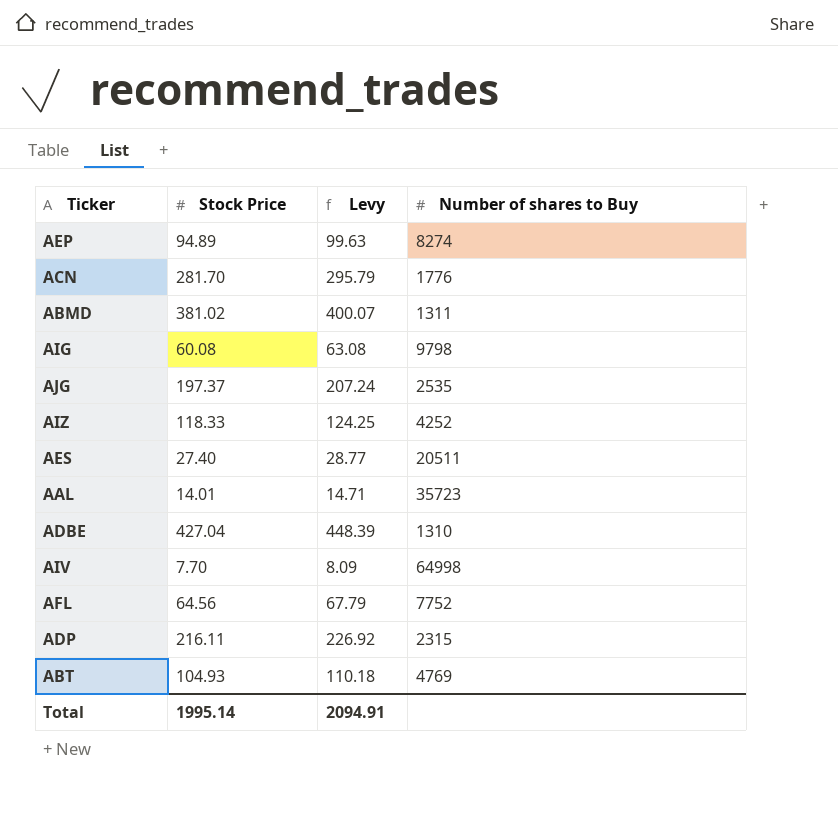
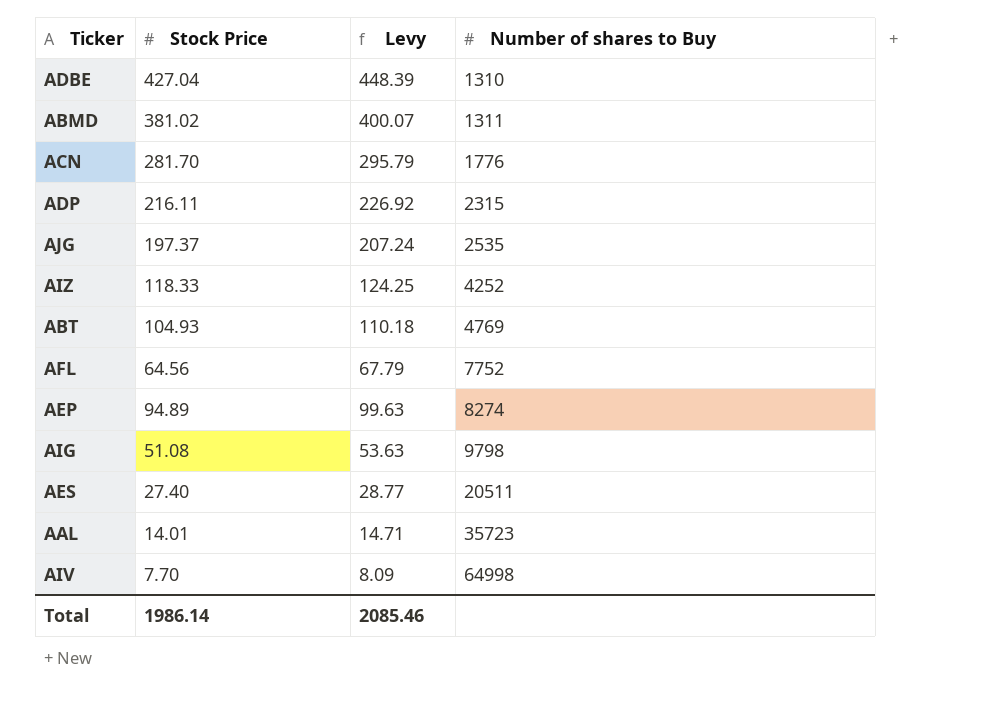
row order: none -> Number of shares to Buy ascending
AIG | Stock Price: 60.08 -> 51.08
AIG | Levy: 63.08 -> 53.63
Total | Stock Price: 1995.14 -> 1986.14
Total | Levy: 2094.91 -> 2085.46

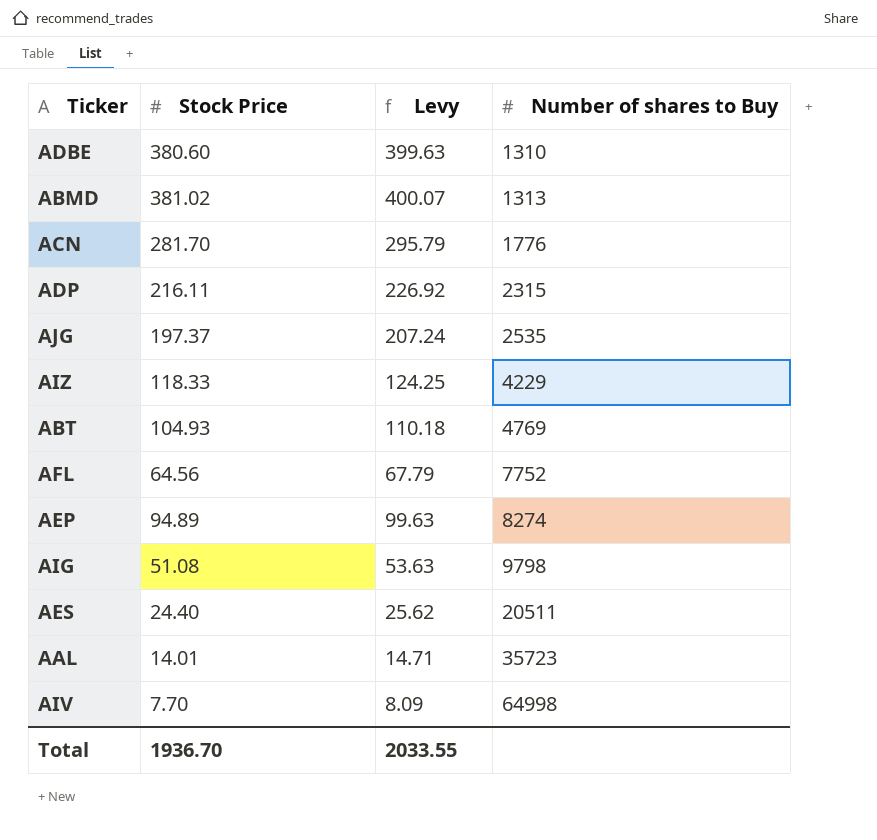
ADBE | Stock Price: 427.04 -> 380.60
ADBE | Levy: 448.39 -> 399.63
ABMD | Number of shares to Buy: 1311 -> 1313
AIZ | Number of shares to Buy: 4252 -> 4229
AES | Stock Price: 27.40 -> 24.40
AES | Levy: 28.77 -> 25.62
Total | Stock Price: 1986.14 -> 1936.70
Total | Levy: 2085.46 -> 2033.55

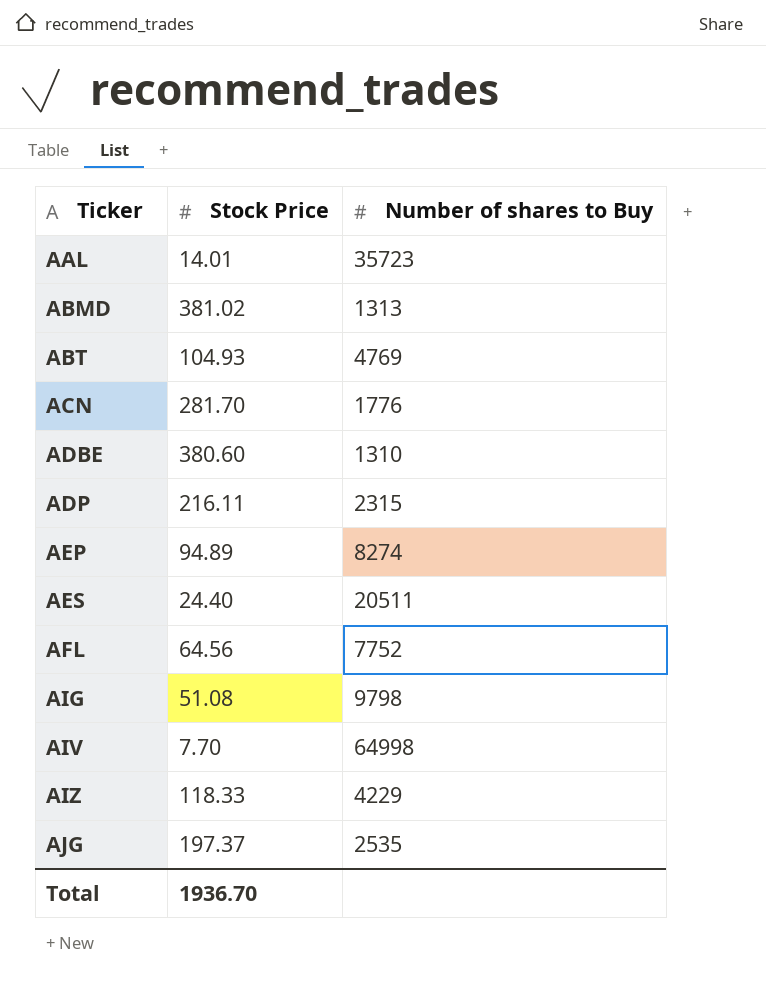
row order: Number of shares to Buy ascending -> Ticker ascending
column Levy | formula: [Stock Price] * 1.05 -> none

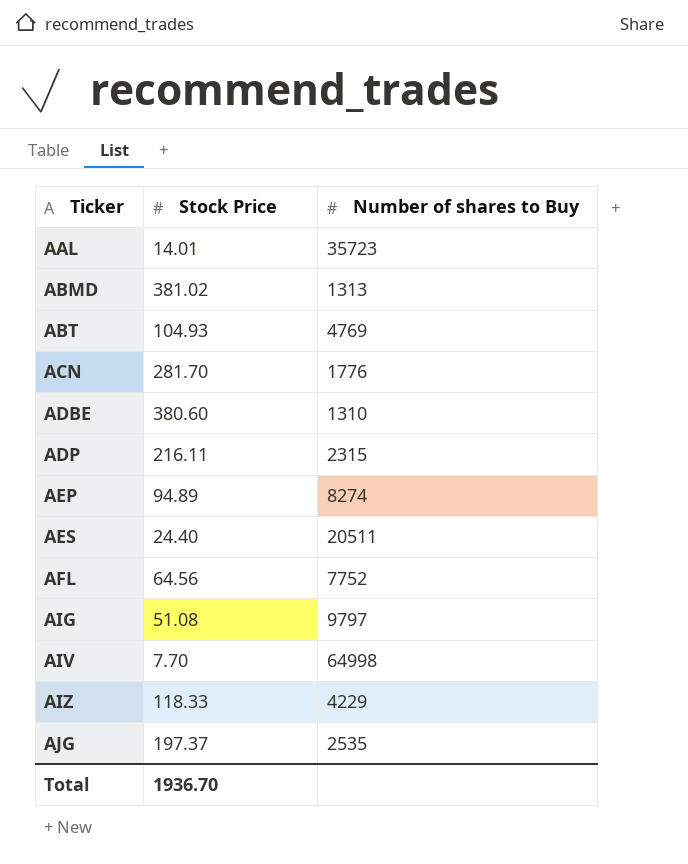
AIG | Number of shares to Buy: 9798 -> 9797

